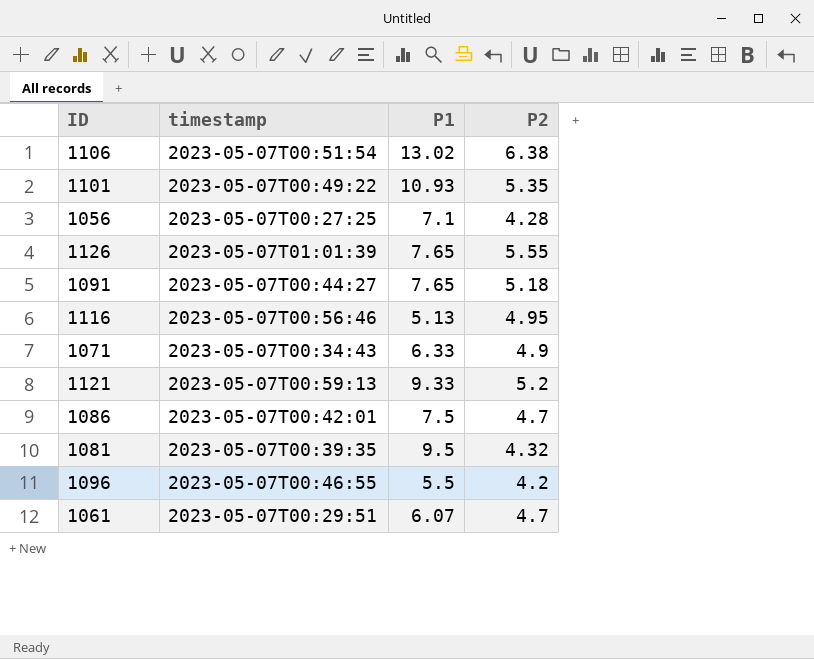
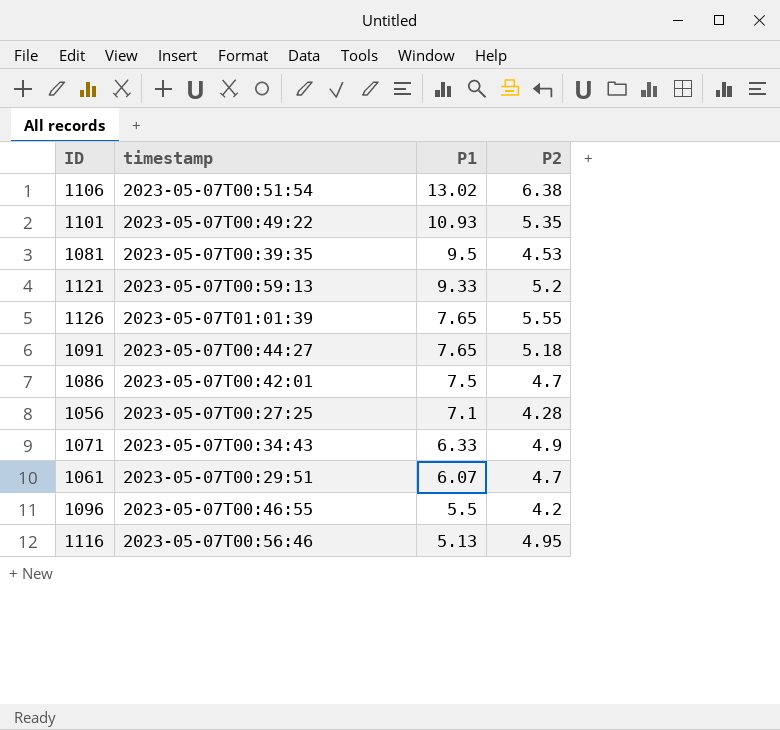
row order: none -> P1 descending
1081 | P2: 4.32 -> 4.53

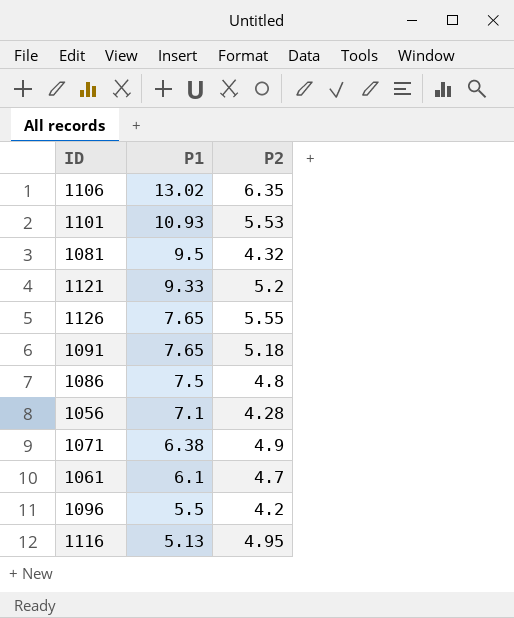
column timestamp | position: 2 -> none
1106 | P2: 6.38 -> 6.35
1101 | P2: 5.35 -> 5.53
1081 | P2: 4.53 -> 4.32
1086 | P2: 4.7 -> 4.8
1071 | P1: 6.33 -> 6.38
1061 | P1: 6.07 -> 6.1

